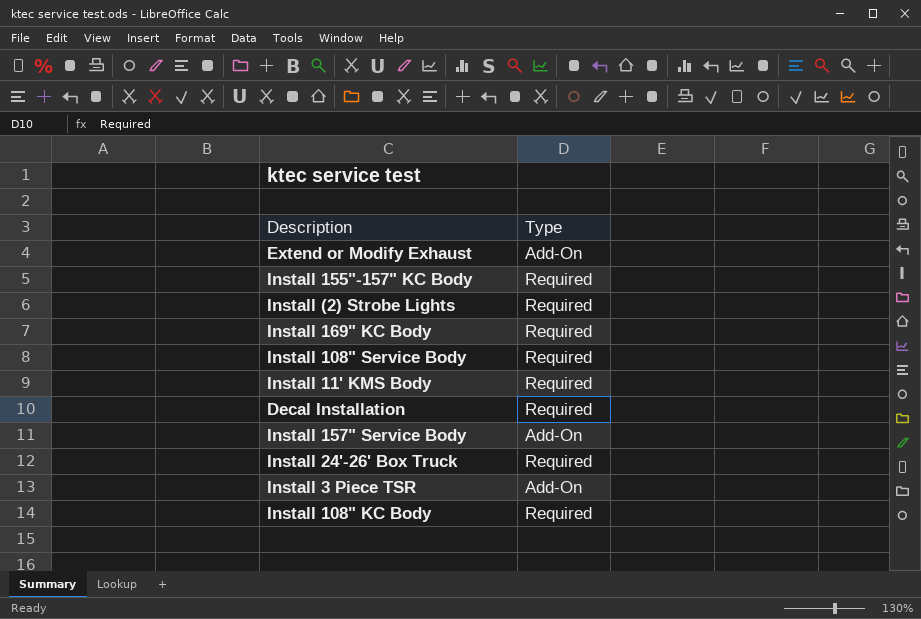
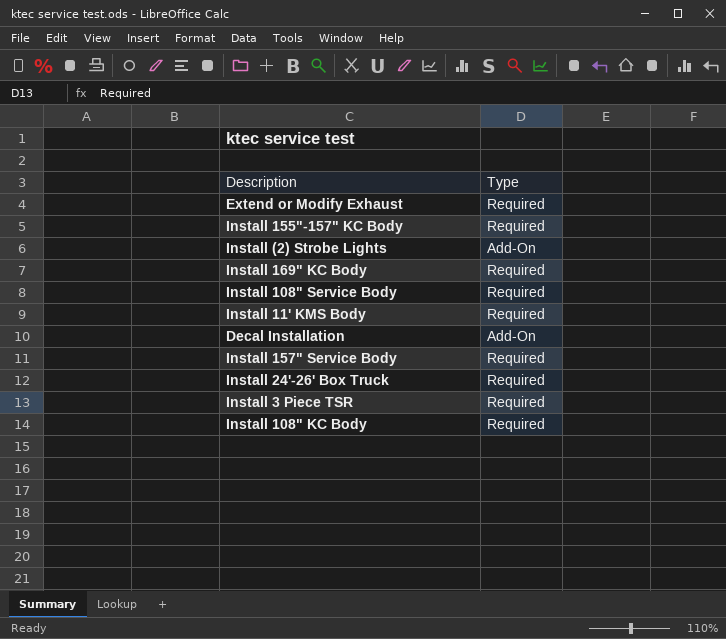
Extend or Modify Exhaust | Type: Add-On -> Required
Install (2) Strobe Lights | Type: Required -> Add-On
Decal Installation | Type: Required -> Add-On
Install 157" Service Body | Type: Add-On -> Required
Install 3 Piece TSR | Type: Add-On -> Required

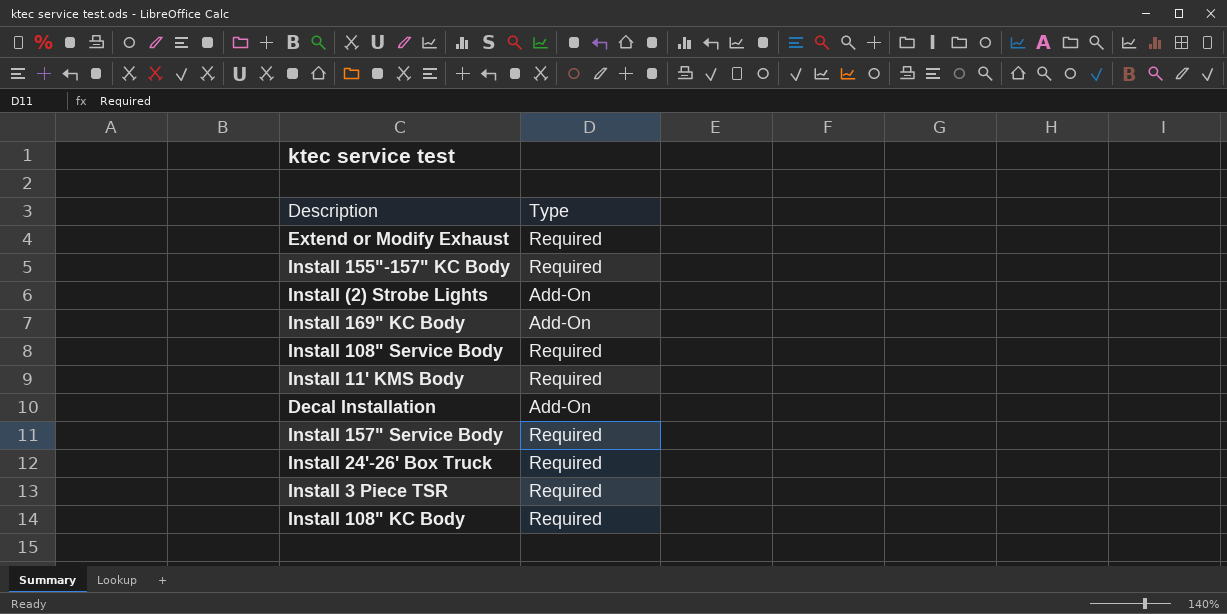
Install 169" KC Body | Type: Required -> Add-On

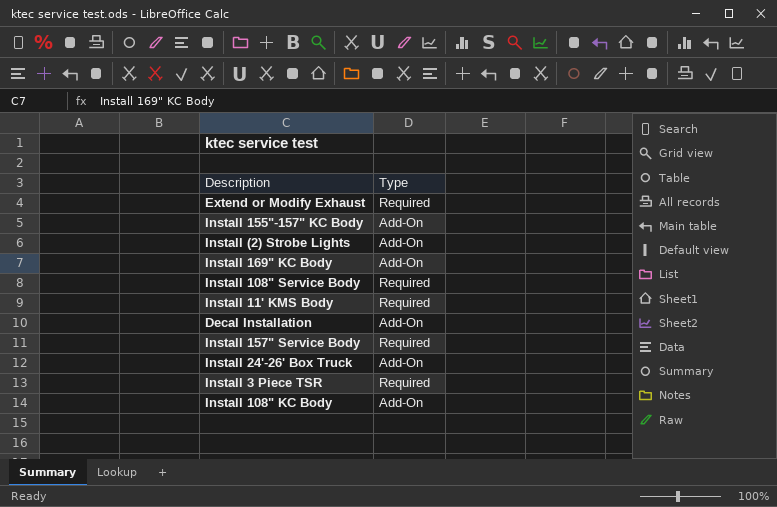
Install 155"-157" KC Body | Type: Required -> Add-On
Install 24'-26' Box Truck | Type: Required -> Add-On
Install 108" KC Body | Type: Required -> Add-On

